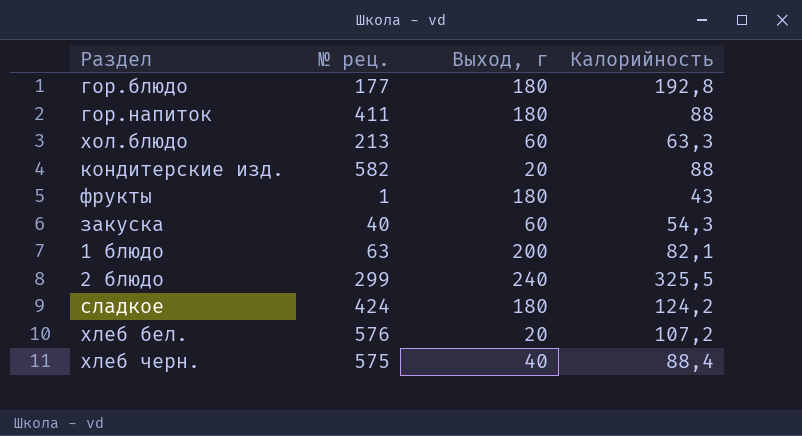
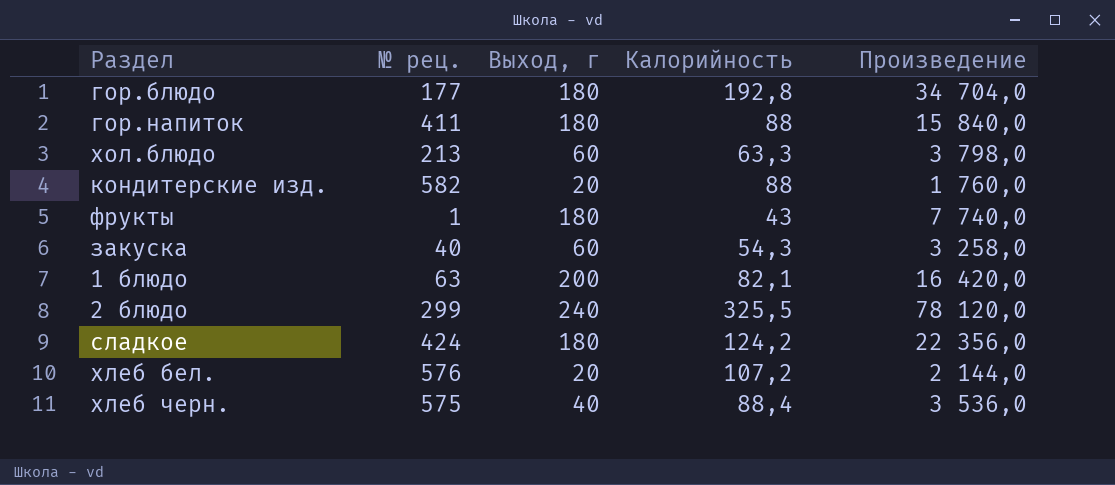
column Произведение | formula: none -> [Выход, г] * [Калорийность]

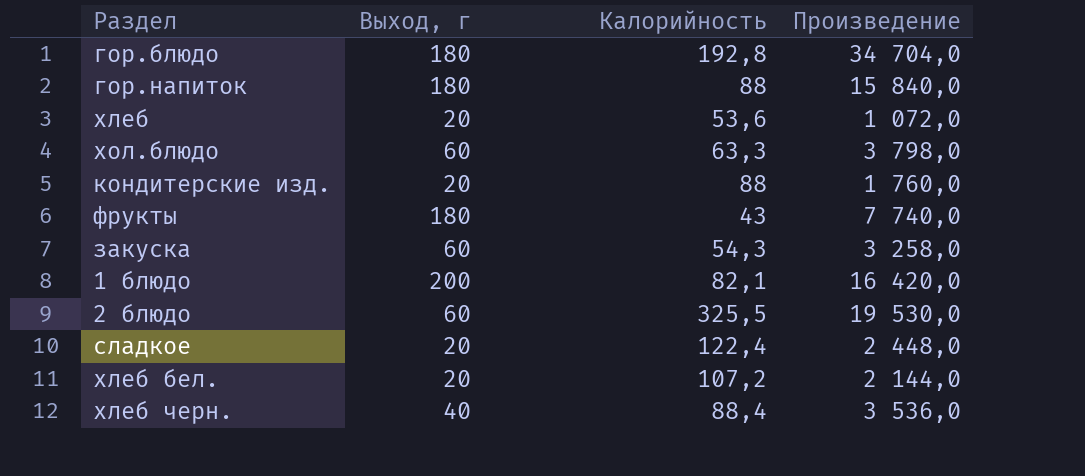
column № рец. | position: 2 -> none
row хлеб: none -> 20 | 53,6 | 1 072,0
2 блюдо | Выход, г: 240 -> 60
2 блюдо | Произведение: 78 120,0 -> 19 530,0
сладкое | Выход, г: 180 -> 20
сладкое | Калорийность: 124,2 -> 122,4
сладкое | Произведение: 22 356,0 -> 2 448,0

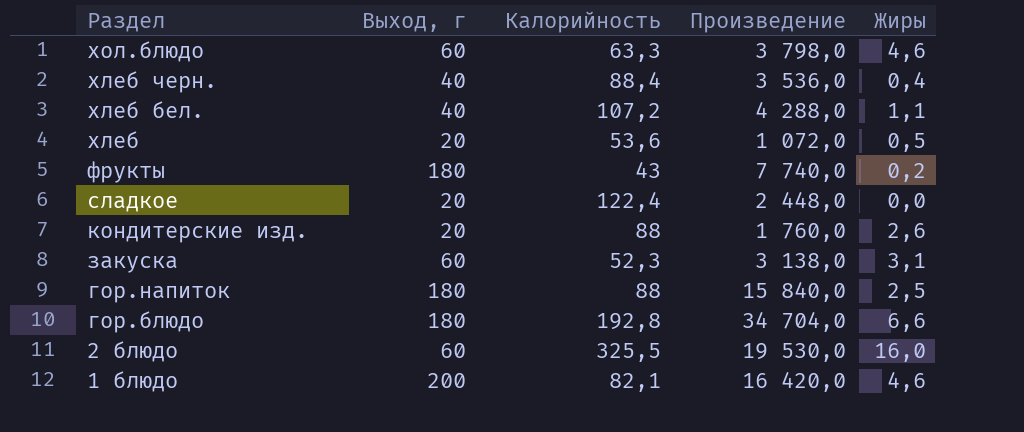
row order: none -> Раздел descending
column Жиры | position: none -> 5
хлеб бел. | Выход, г: 20 -> 40
хлеб бел. | Произведение: 2 144,0 -> 4 288,0
закуска | Калорийность: 54,3 -> 52,3
закуска | Произведение: 3 258,0 -> 3 138,0

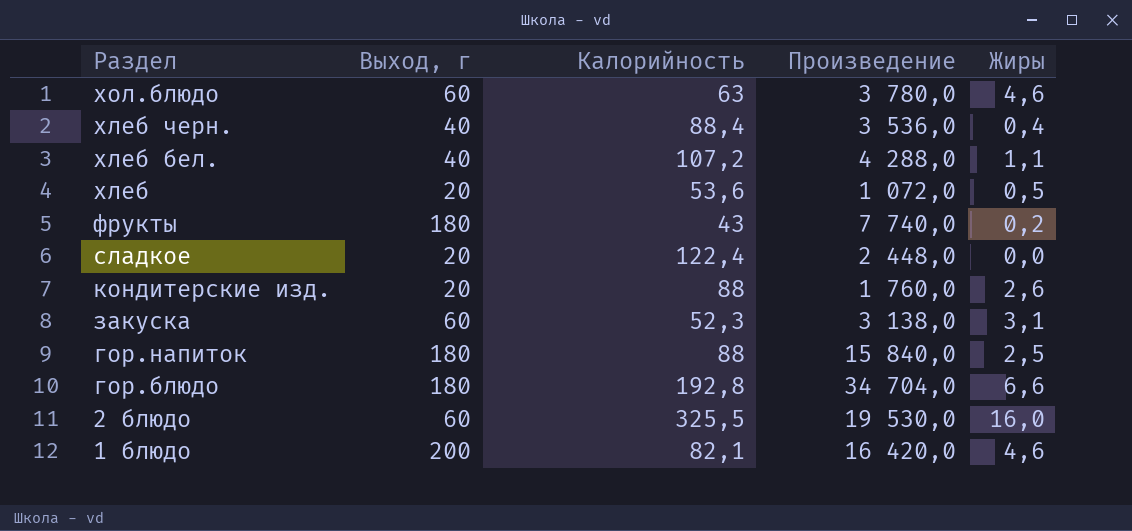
хол.блюдо | Калорийность: 63,3 -> 63
хол.блюдо | Произведение: 3 798,0 -> 3 780,0

